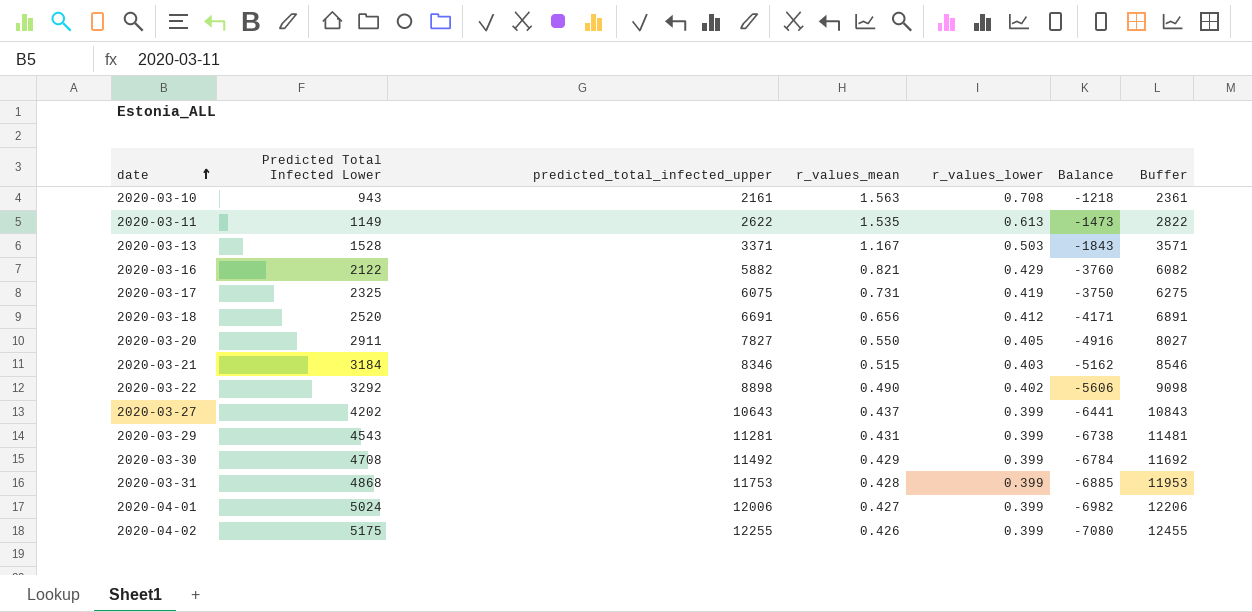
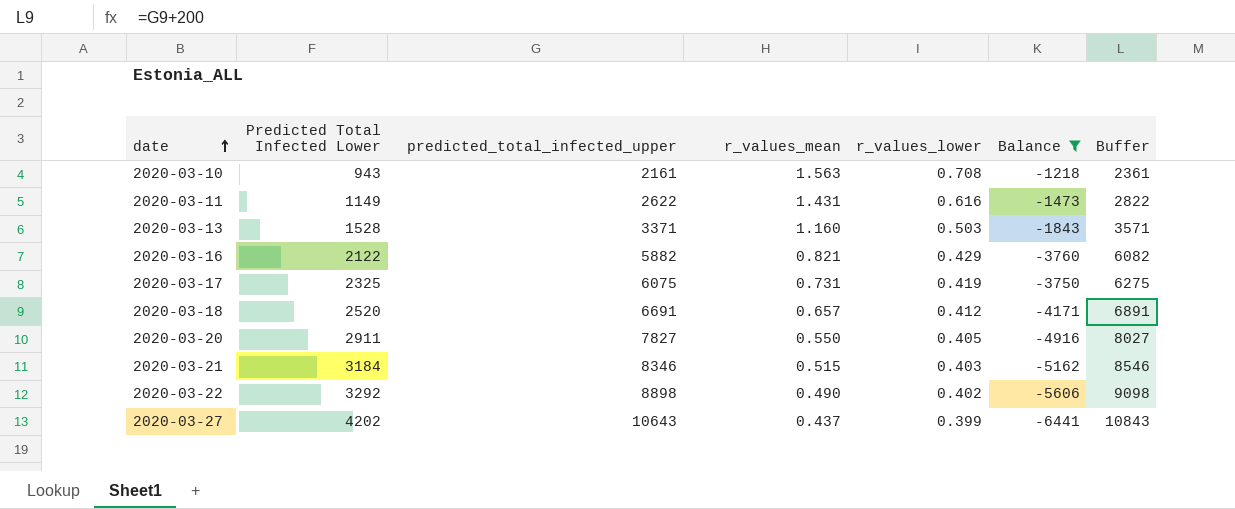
filter: none -> Balance >= -6441
2020-03-11 | r_values_mean: 1.535 -> 1.431
2020-03-11 | r_values_lower: 0.613 -> 0.616
2020-03-13 | r_values_mean: 1.167 -> 1.160
2020-03-18 | r_values_mean: 0.656 -> 0.657

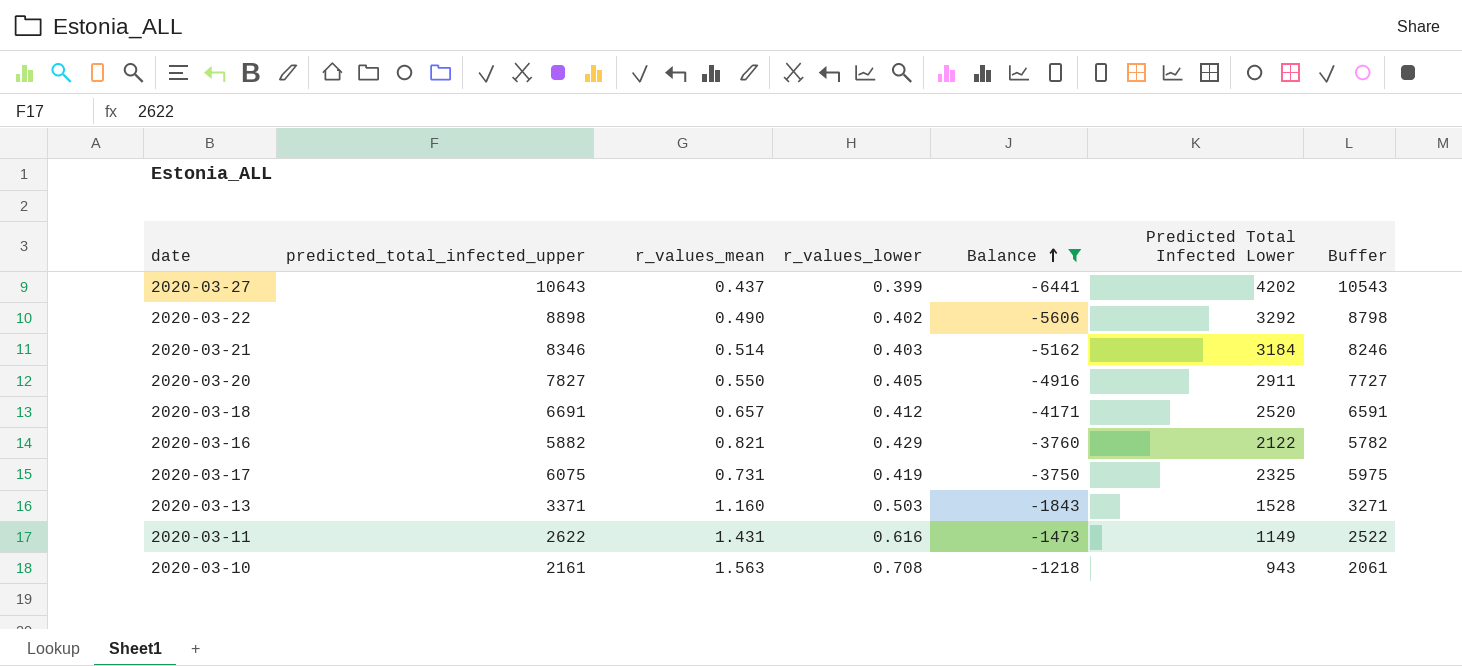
row order: date ascending -> Balance ascending
column Predicted Total Infected Lower | position: 2 -> 6
column Buffer | formula: [predicted_total_infected_upper] + 200 -> [predicted_total_infected_upper] - 100
2020-03-21 | r_values_mean: 0.515 -> 0.514

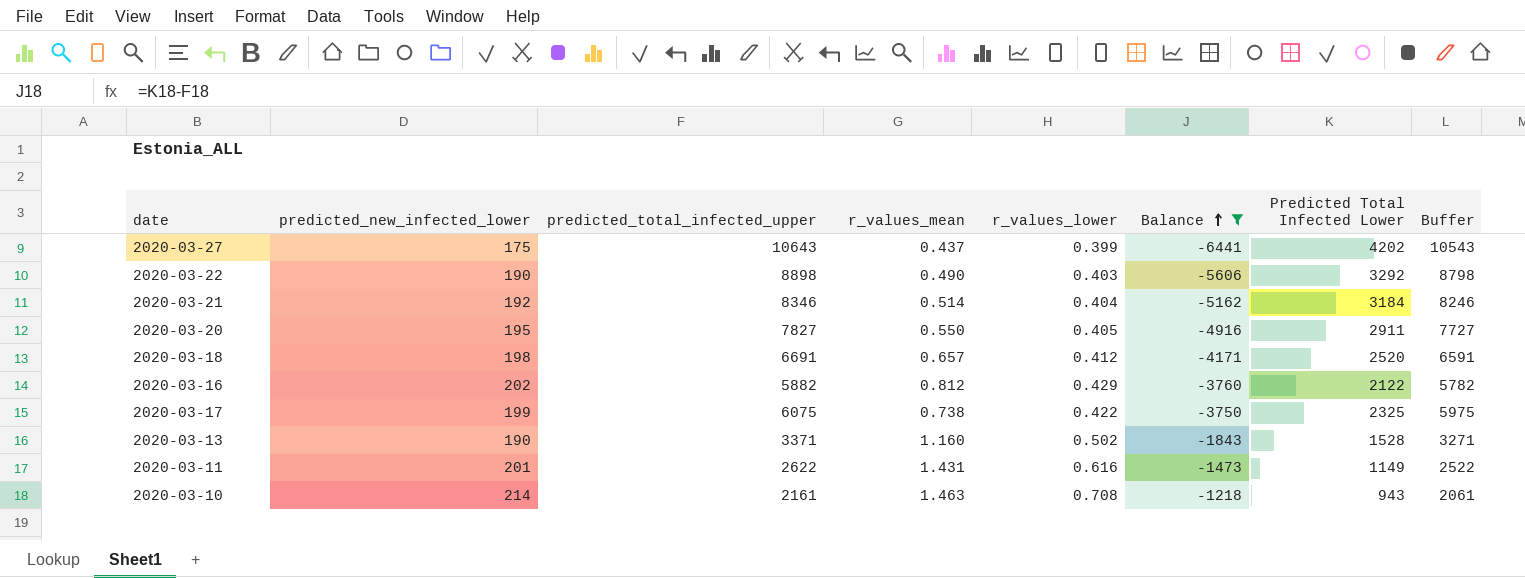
column predicted_new_infected_lower | position: none -> 2
2020-03-22 | r_values_lower: 0.402 -> 0.403
2020-03-21 | r_values_lower: 0.403 -> 0.404
2020-03-16 | r_values_mean: 0.821 -> 0.812
2020-03-17 | r_values_mean: 0.731 -> 0.738
2020-03-17 | r_values_lower: 0.419 -> 0.422
2020-03-13 | r_values_lower: 0.503 -> 0.502
2020-03-10 | r_values_mean: 1.563 -> 1.463

